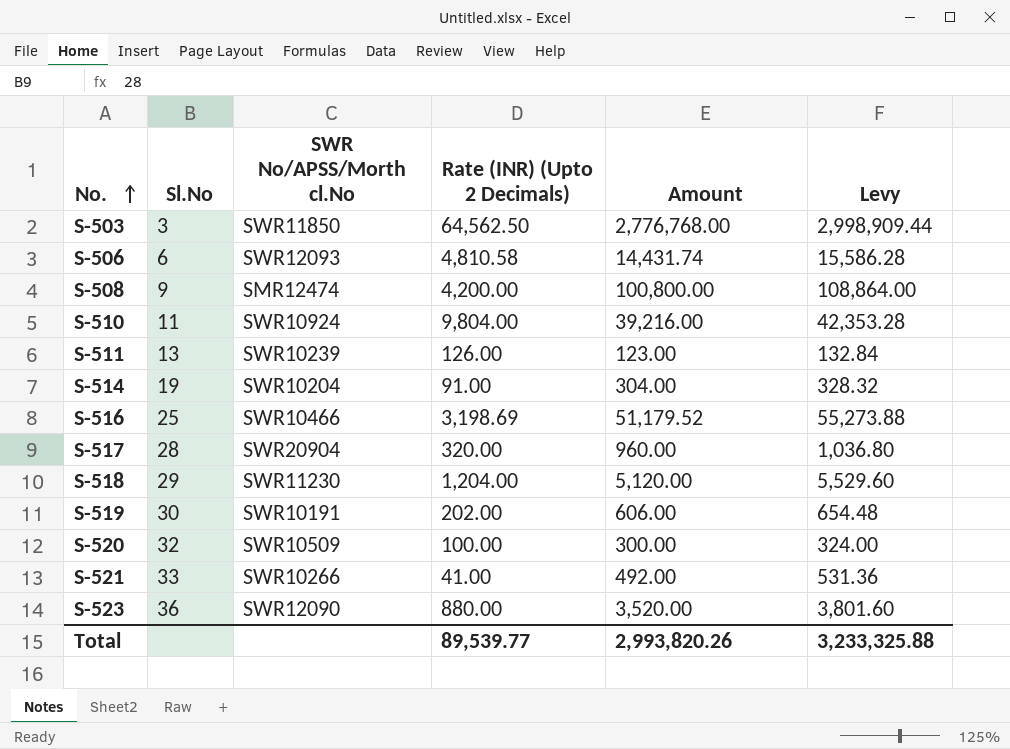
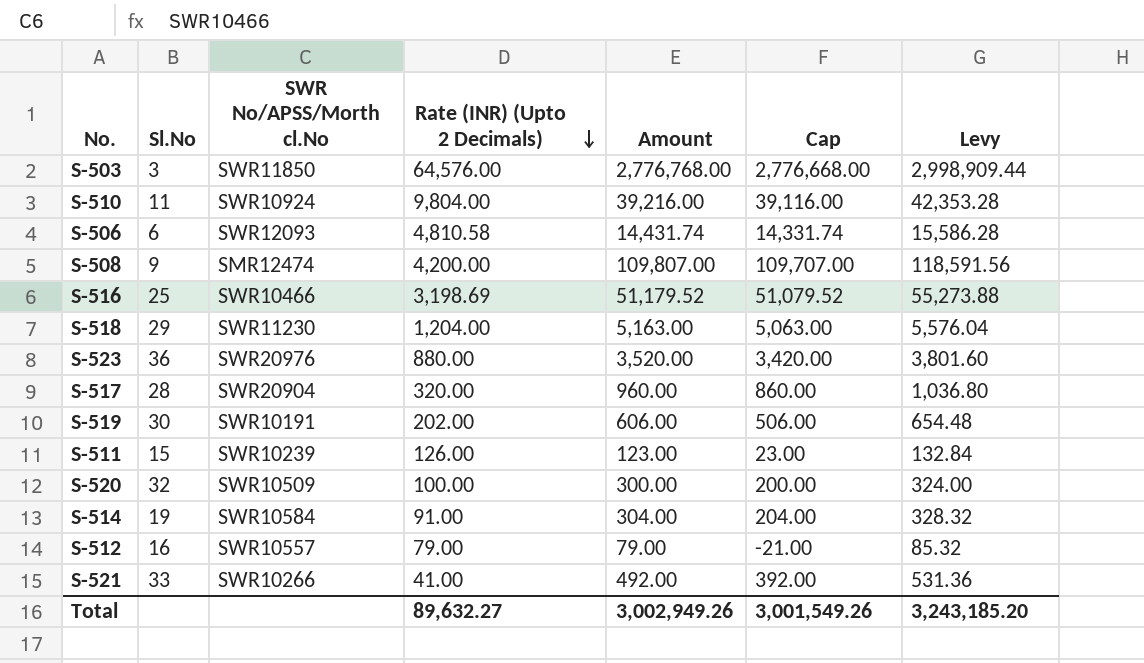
row order: No. ascending -> Rate (INR) (Upto 2 Decimals) descending
column Cap | formula: none -> [Amount] - 100
S-503 | Rate (INR) (Upto 2 Decimals): 64,562.50 -> 64,576.00
S-508 | Amount: 100,800.00 -> 109,807.00
S-508 | Levy: 108,864.00 -> 118,591.56
S-518 | Amount: 5,120.00 -> 5,163.00
S-518 | Levy: 5,529.60 -> 5,576.04
S-523 | SWR No/APSS/Morth cl.No: SWR12090 -> SWR20976
S-511 | Sl.No: 13 -> 15
S-514 | SWR No/APSS/Morth cl.No: SWR10204 -> SWR10584
row S-512: none -> 16 | SWR10557 | 79.00 | 79.00 | -21.00 | 85.32
Total | Rate (INR) (Upto 2 Decimals): 89,539.77 -> 89,632.27
Total | Amount: 2,993,820.26 -> 3,002,949.26
Total | Levy: 3,233,325.88 -> 3,243,185.20

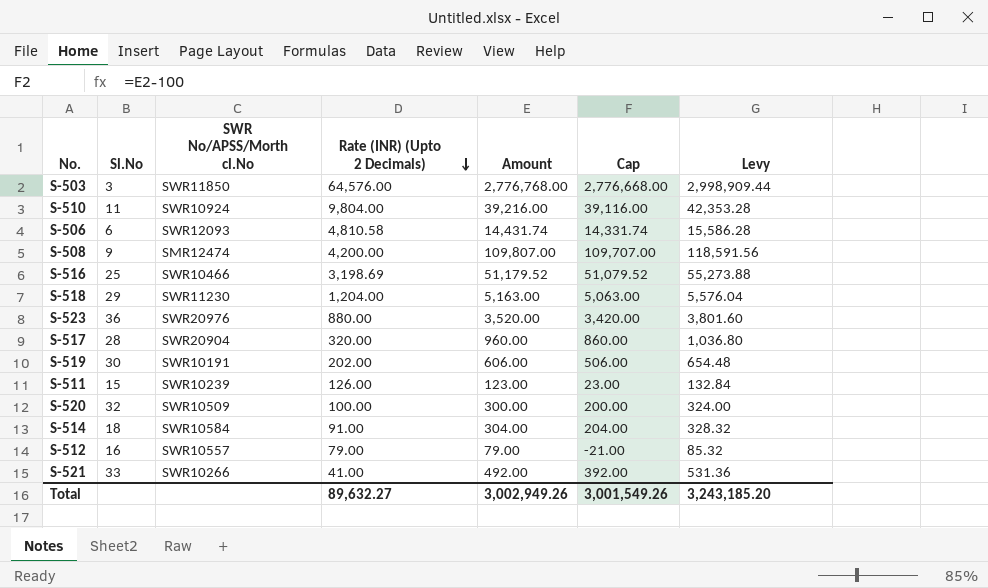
S-514 | Sl.No: 19 -> 18

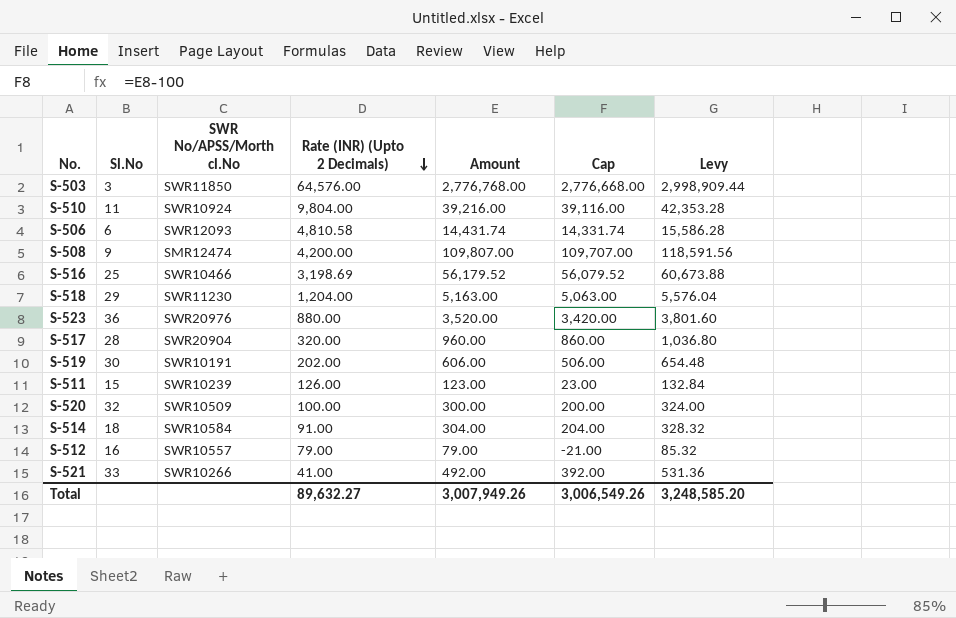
S-516 | Amount: 51,179.52 -> 56,179.52
S-516 | Cap: 51,079.52 -> 56,079.52
S-516 | Levy: 55,273.88 -> 60,673.88
Total | Amount: 3,002,949.26 -> 3,007,949.26
Total | Cap: 3,001,549.26 -> 3,006,549.26
Total | Levy: 3,243,185.20 -> 3,248,585.20

